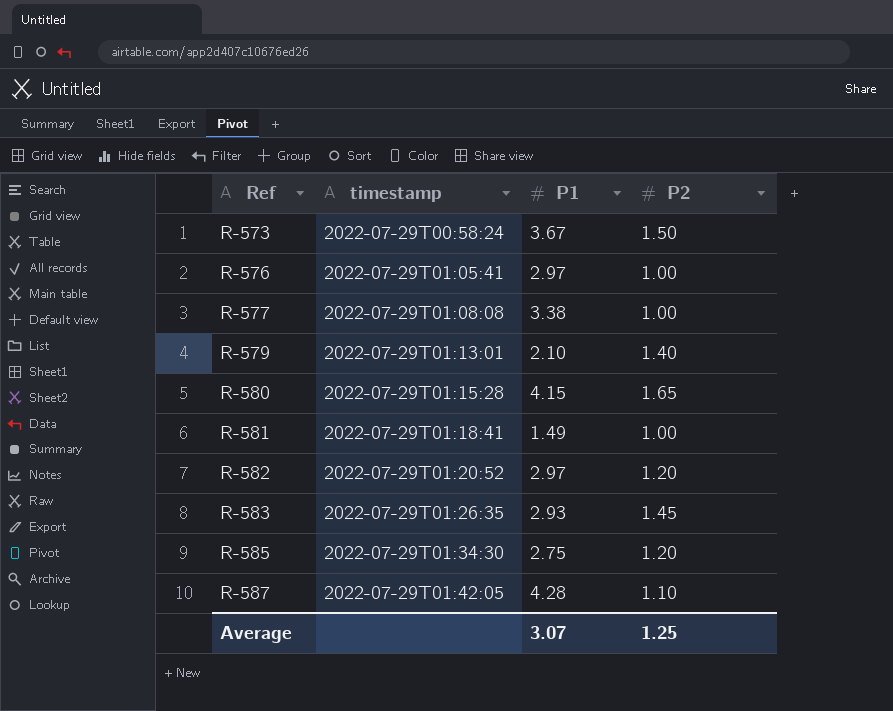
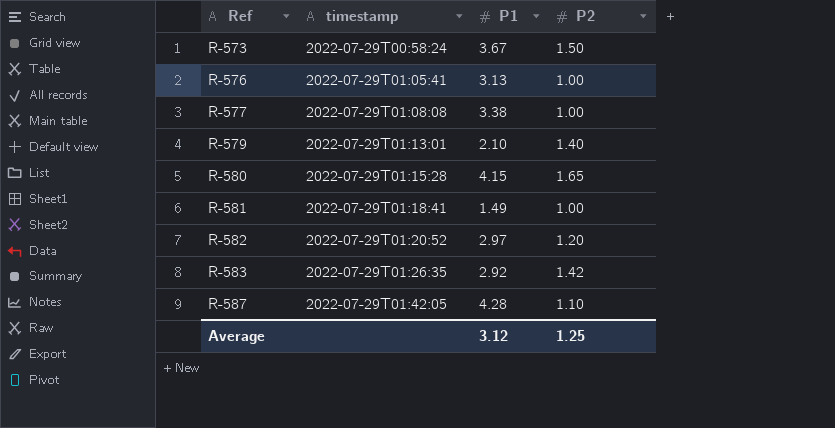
row R-585: 2022-07-29T01:34:30 | 2.75 | 1.20 -> none
R-576 | P1: 2.97 -> 3.13
R-583 | P1: 2.93 -> 2.92
R-583 | P2: 1.45 -> 1.42
Average | P1: 3.07 -> 3.12

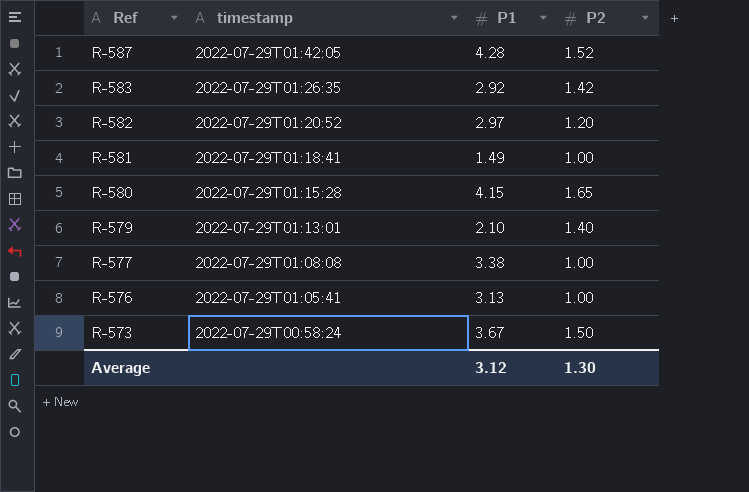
row order: Ref ascending -> Ref descending
R-587 | P2: 1.10 -> 1.52
Average | P2: 1.25 -> 1.30

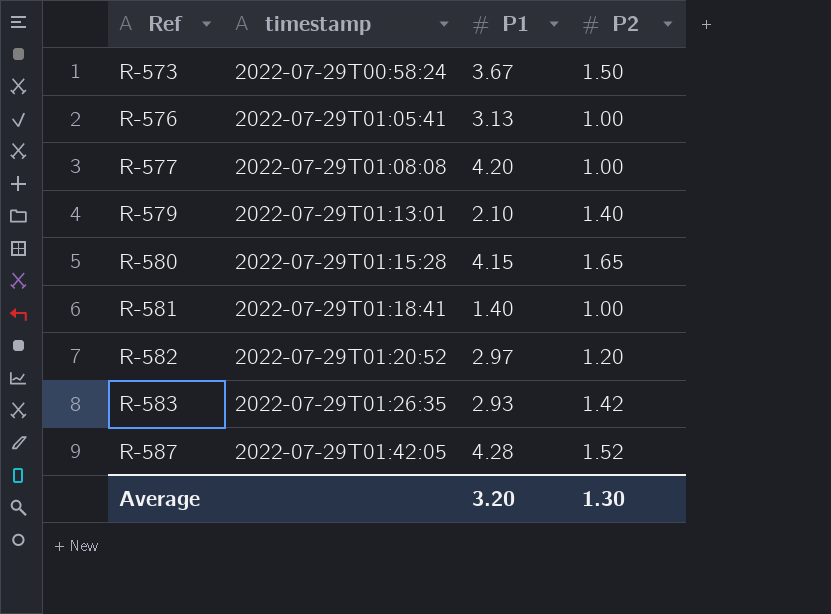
row order: Ref descending -> Ref ascending
R-577 | P1: 3.38 -> 4.20
R-581 | P1: 1.49 -> 1.40
R-583 | P1: 2.92 -> 2.93
Average | P1: 3.12 -> 3.20

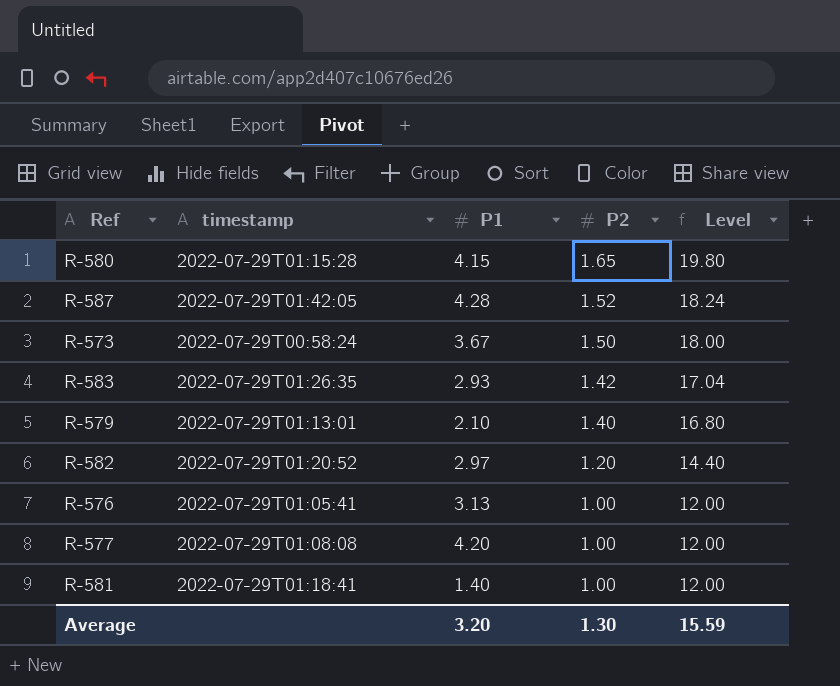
row order: Ref ascending -> P2 descending
column Level | formula: none -> [P2] * 12

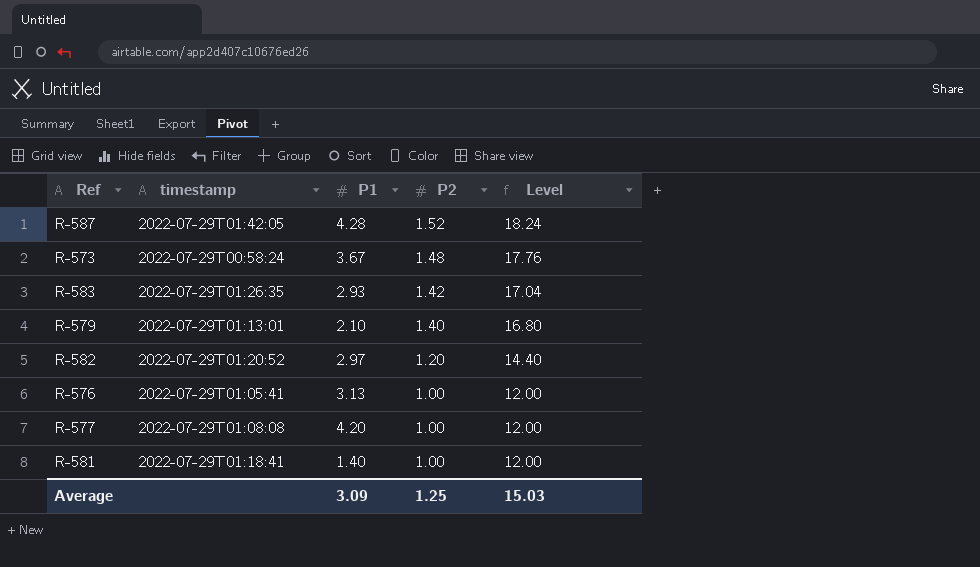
row R-580: 2022-07-29T01:15:28 | 4.15 | 1.65 | 19.80 -> none
R-573 | P2: 1.50 -> 1.48
R-573 | Level: 18.00 -> 17.76
Average | P1: 3.20 -> 3.09
Average | P2: 1.30 -> 1.25
Average | Level: 15.59 -> 15.03

